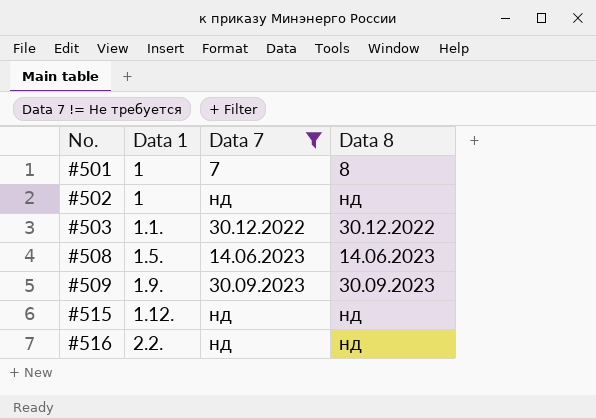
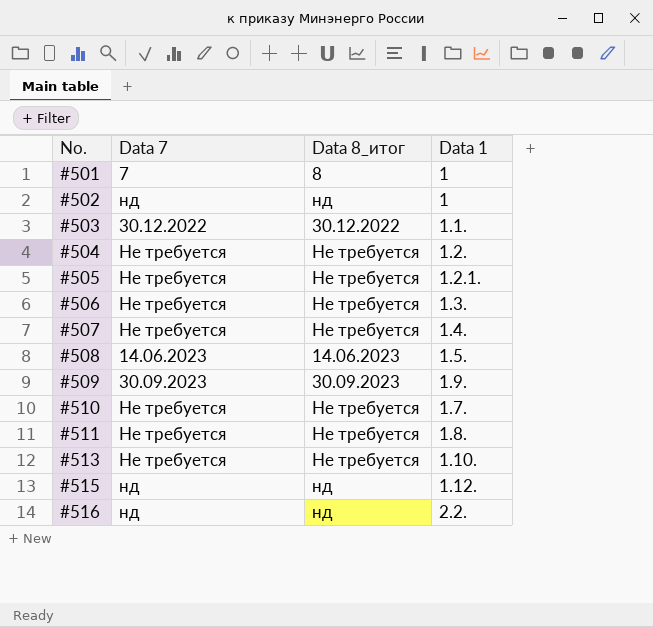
filter: Data 7 != Не требуется -> none
column name: Data 8 -> Data 8_итог
column Data 1 | position: 2 -> 4

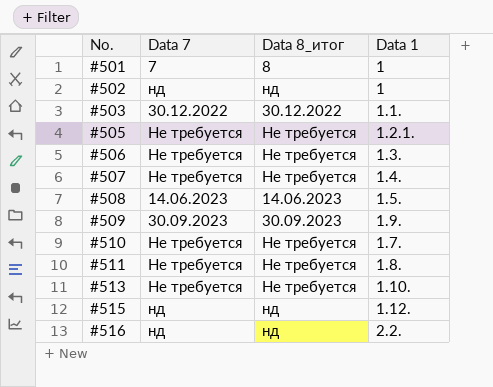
row #504: Не требуется | Не требуется | 1.2. -> none

